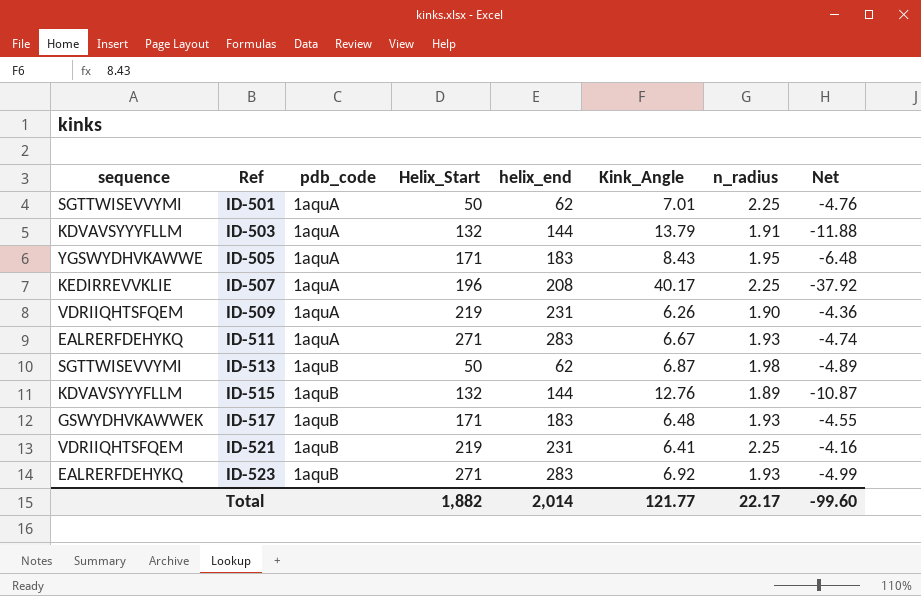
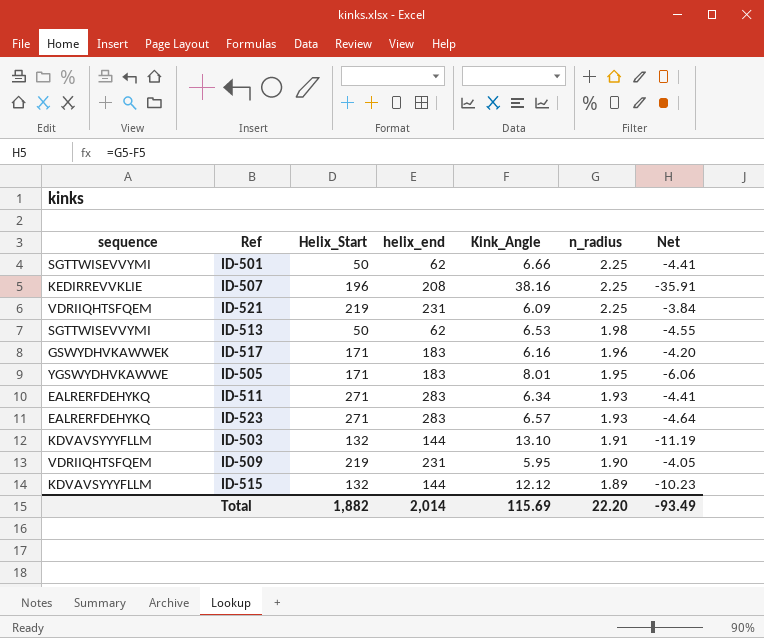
row order: Ref ascending -> n_radius descending
column pdb_code | position: 3 -> none
ID-501 | Kink_Angle: 7.01 -> 6.66
ID-501 | Net: -4.76 -> -4.41
ID-507 | Kink_Angle: 40.17 -> 38.16
ID-507 | Net: -37.92 -> -35.91
ID-521 | Kink_Angle: 6.41 -> 6.09
ID-521 | Net: -4.16 -> -3.84
ID-513 | Kink_Angle: 6.87 -> 6.53
ID-513 | Net: -4.89 -> -4.55
ID-517 | Kink_Angle: 6.48 -> 6.16
ID-517 | n_radius: 1.93 -> 1.96
ID-517 | Net: -4.55 -> -4.20
ID-505 | Kink_Angle: 8.43 -> 8.01
ID-505 | Net: -6.48 -> -6.06
ID-511 | Kink_Angle: 6.67 -> 6.34
ID-511 | Net: -4.74 -> -4.41
ID-523 | Kink_Angle: 6.92 -> 6.57
ID-523 | Net: -4.99 -> -4.64
ID-503 | Kink_Angle: 13.79 -> 13.10
ID-503 | Net: -11.88 -> -11.19
ID-509 | Kink_Angle: 6.26 -> 5.95
ID-509 | Net: -4.36 -> -4.05
ID-515 | Kink_Angle: 12.76 -> 12.12
ID-515 | Net: -10.87 -> -10.23
Total | Kink_Angle: 121.77 -> 115.69
Total | n_radius: 22.17 -> 22.20
Total | Net: -99.60 -> -93.49

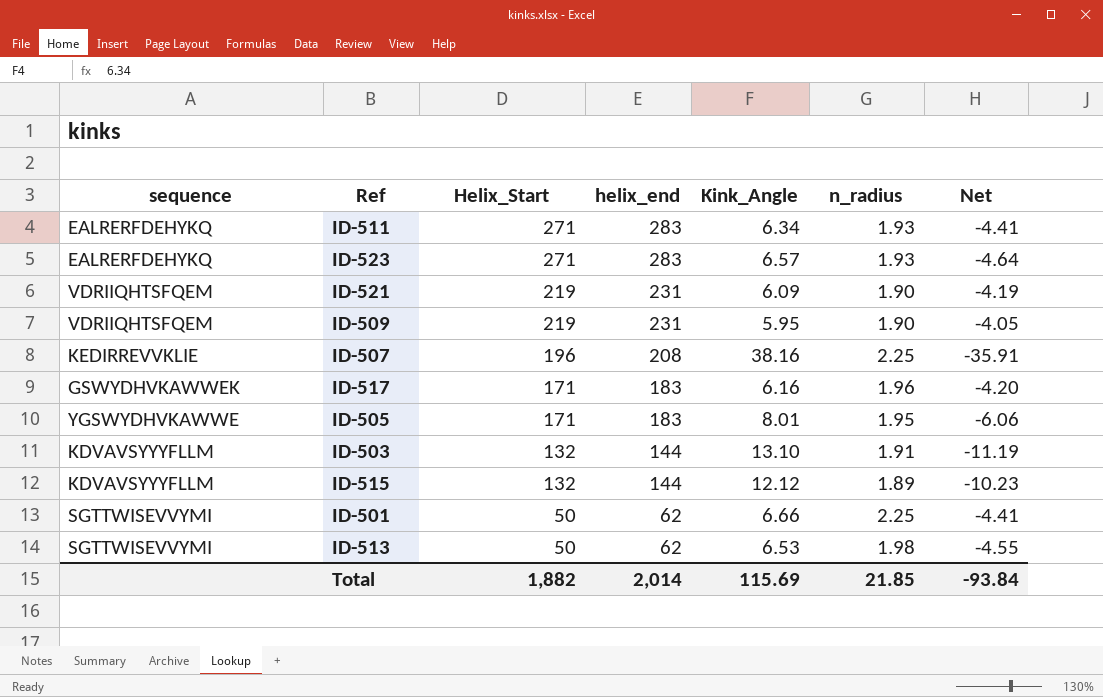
row order: n_radius descending -> Helix_Start descending
ID-521 | n_radius: 2.25 -> 1.90
ID-521 | Net: -3.84 -> -4.19
Total | n_radius: 22.20 -> 21.85
Total | Net: -93.49 -> -93.84

